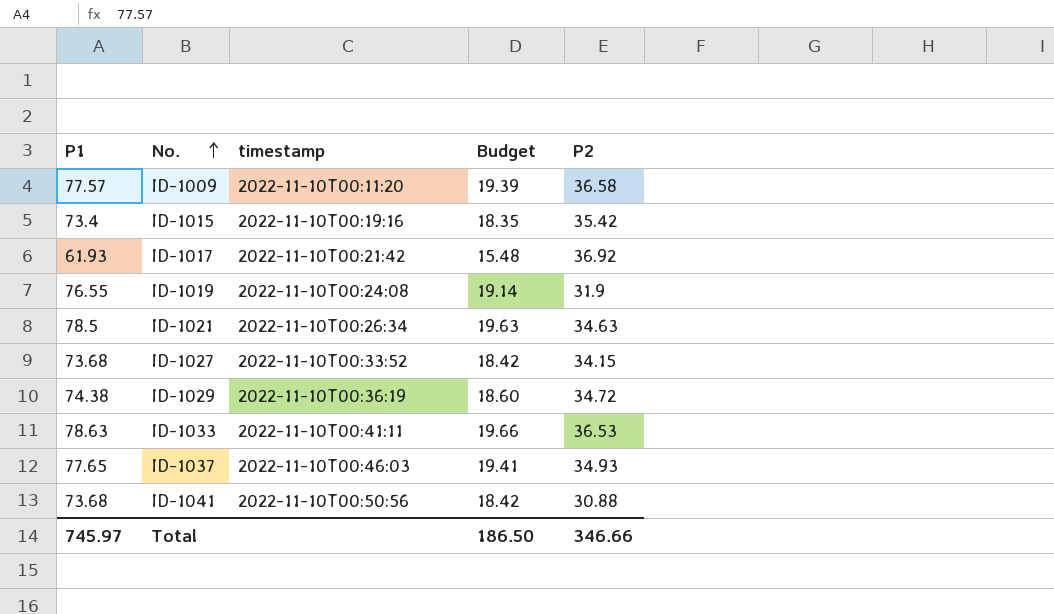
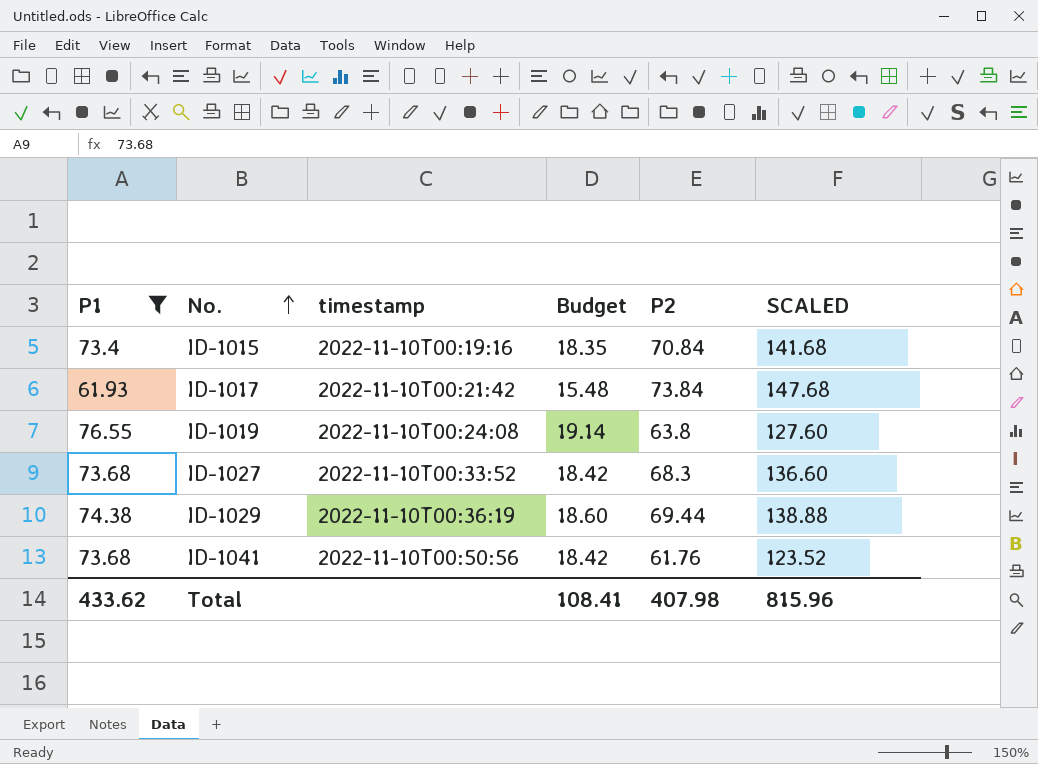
filter: none -> P1 <= 76.55
column SCALED | formula: none -> [P2] * 2
ID-1015 | P2: 35.42 -> 70.84
ID-1017 | P2: 36.92 -> 73.84
ID-1019 | P2: 31.9 -> 63.8
ID-1027 | P2: 34.15 -> 68.3
ID-1029 | P2: 34.72 -> 69.44
ID-1041 | P2: 30.88 -> 61.76
Total | P1: 745.97 -> 433.62
Total | Budget: 186.50 -> 108.41
Total | P2: 346.66 -> 407.98

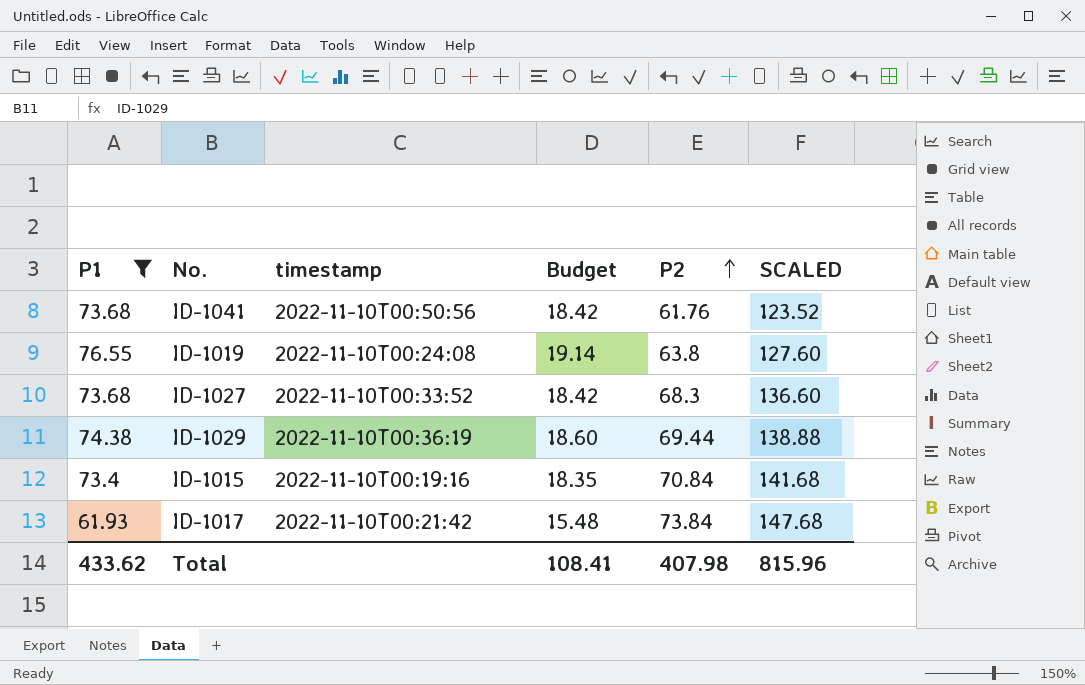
row order: No. ascending -> P2 ascending

